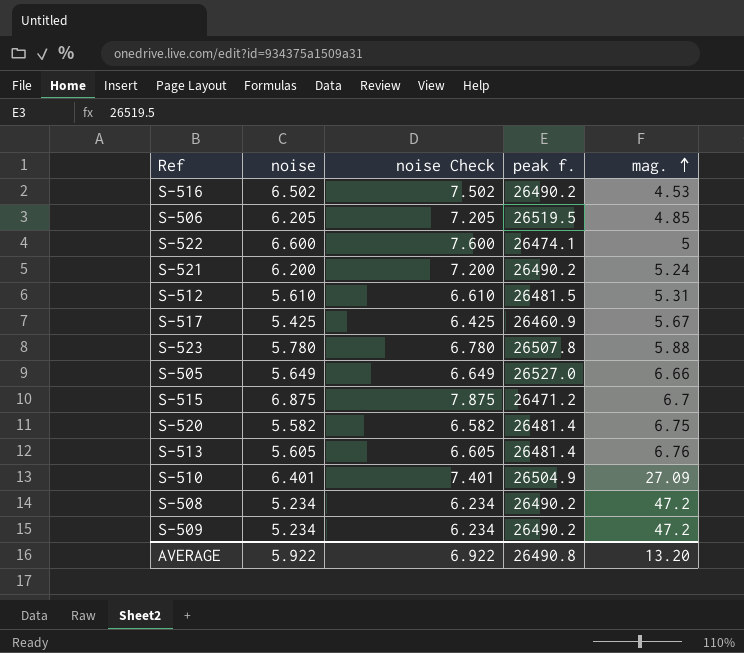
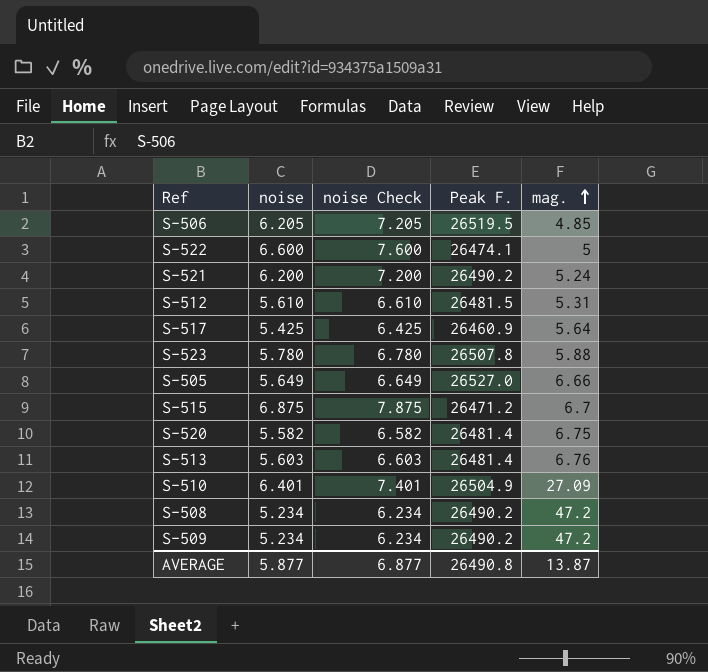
column name: peak f. -> Peak F.
row S-516: 6.502 | 7.502 | 26490.2 | 4.53 -> none
S-517 | mag.: 5.67 -> 5.64
S-513 | noise: 5.605 -> 5.603
S-513 | noise Check: 6.605 -> 6.603
AVERAGE | noise: 5.922 -> 5.877
AVERAGE | noise Check: 6.922 -> 6.877
AVERAGE | mag.: 13.20 -> 13.87

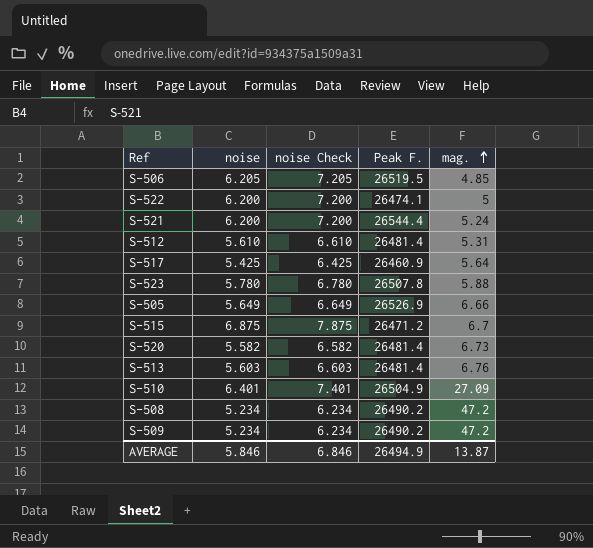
S-522 | noise: 6.600 -> 6.200
S-522 | noise Check: 7.600 -> 7.200
S-521 | Peak F.: 26490.2 -> 26544.4
S-512 | Peak F.: 26481.5 -> 26481.4
S-505 | Peak F.: 26527.0 -> 26526.9
S-520 | mag.: 6.75 -> 6.73
AVERAGE | noise: 5.877 -> 5.846
AVERAGE | noise Check: 6.877 -> 6.846
AVERAGE | Peak F.: 26490.8 -> 26494.9

